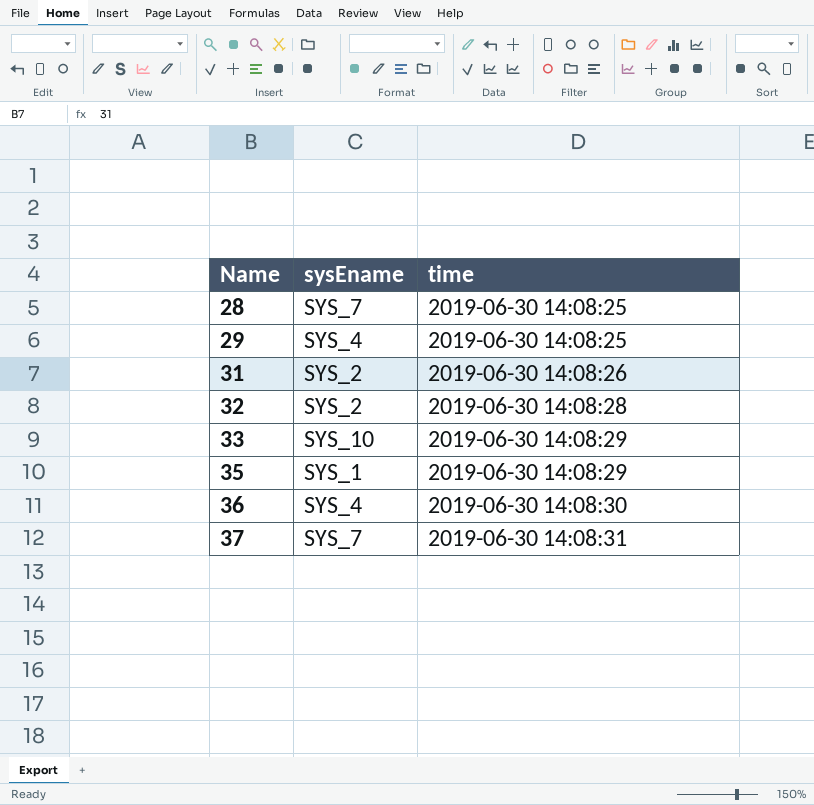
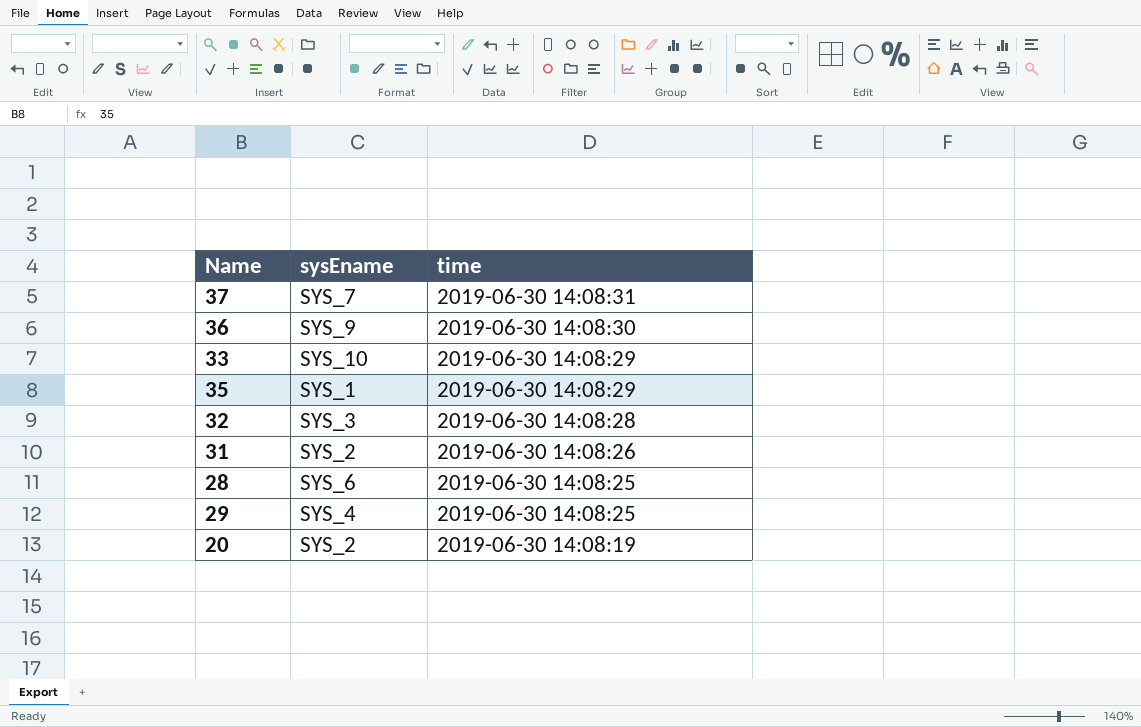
row order: Name ascending -> time descending
36 | sysEname: SYS_4 -> SYS_9
32 | sysEname: SYS_2 -> SYS_3
28 | sysEname: SYS_7 -> SYS_6
row 20: none -> SYS_2 | 2019-06-30 14:08:19

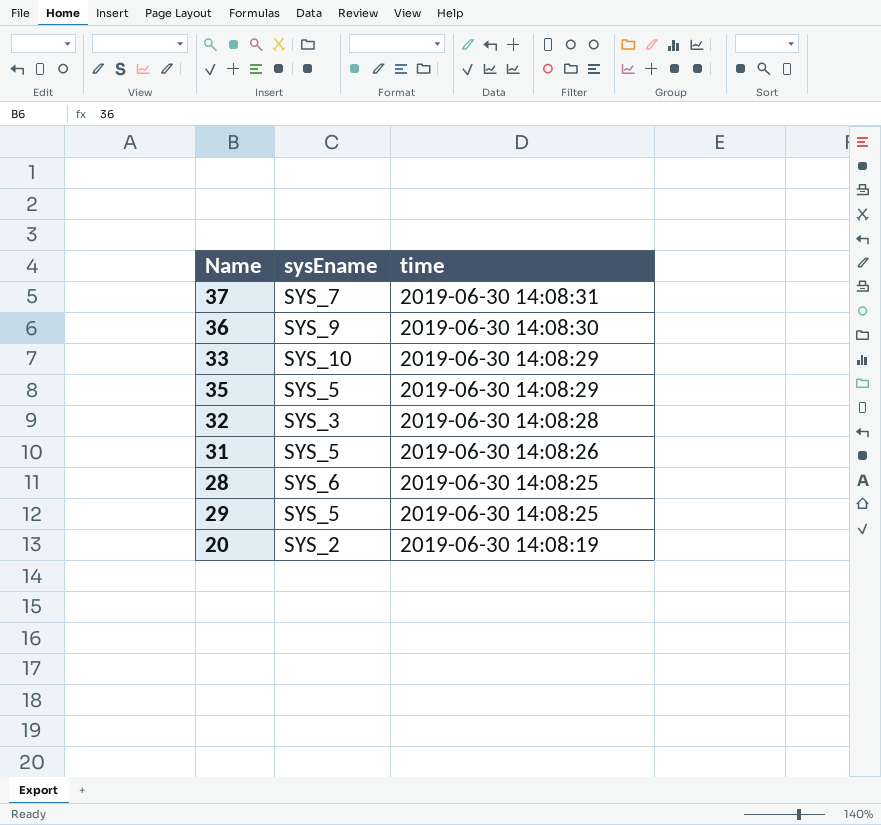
35 | sysEname: SYS_1 -> SYS_5
31 | sysEname: SYS_2 -> SYS_5
29 | sysEname: SYS_4 -> SYS_5

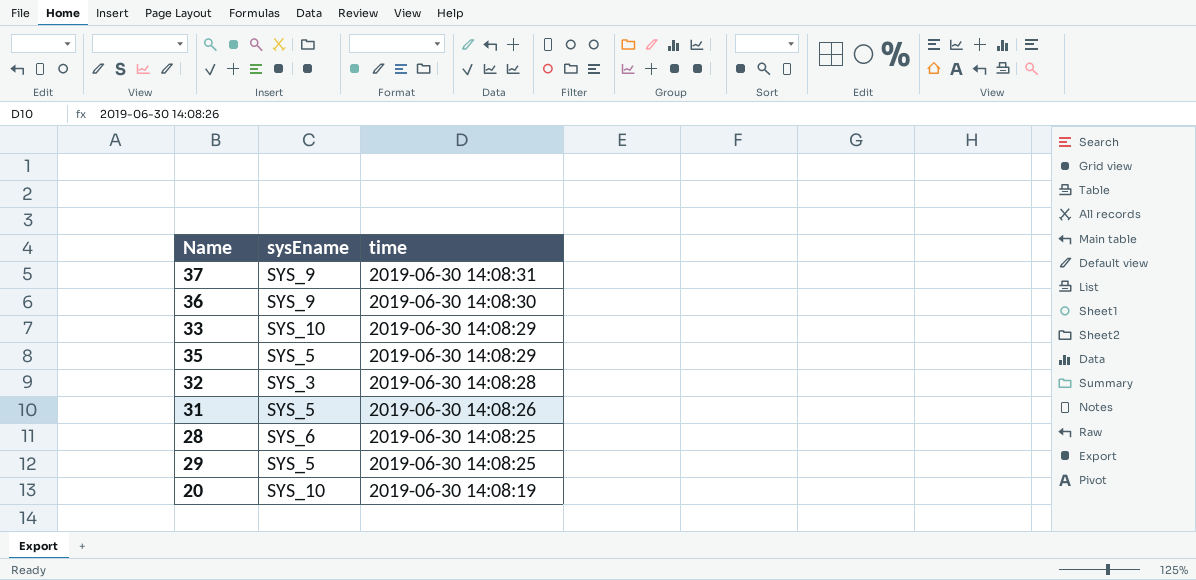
37 | sysEname: SYS_7 -> SYS_9
20 | sysEname: SYS_2 -> SYS_10

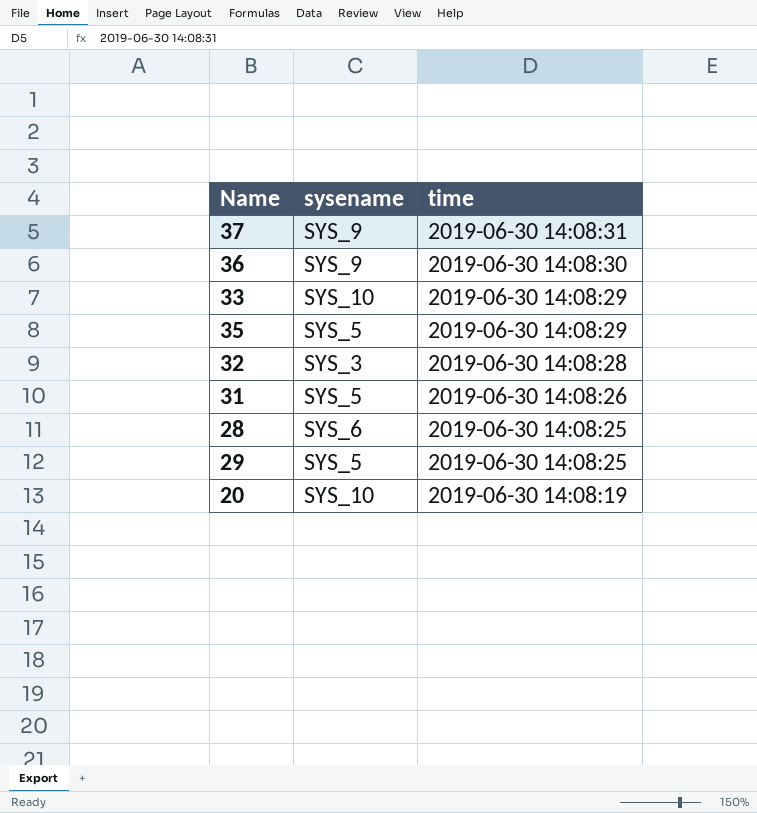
column name: sysEname -> sysename

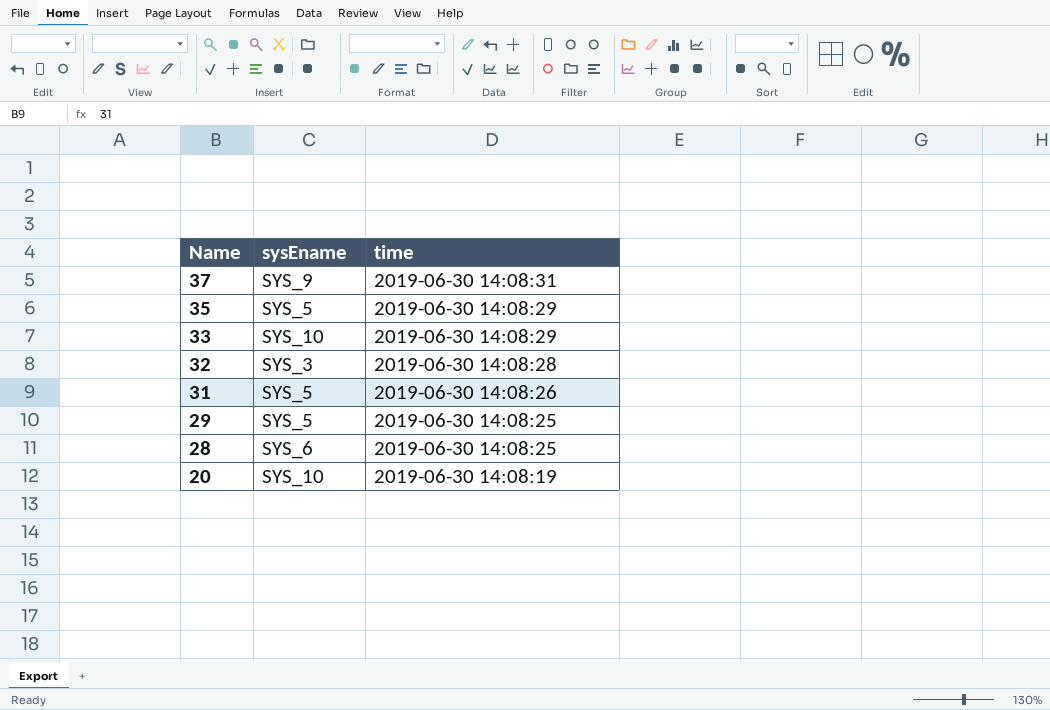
row order: time descending -> Name descending
column name: sysename -> sysEname
row 36: SYS_9 | 2019-06-30 14:08:30 -> none

